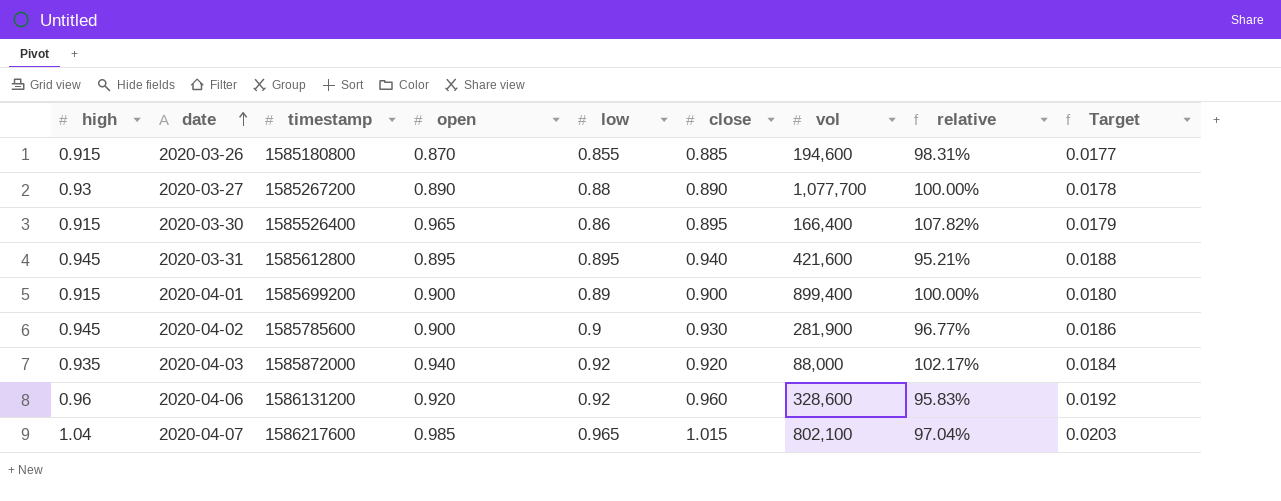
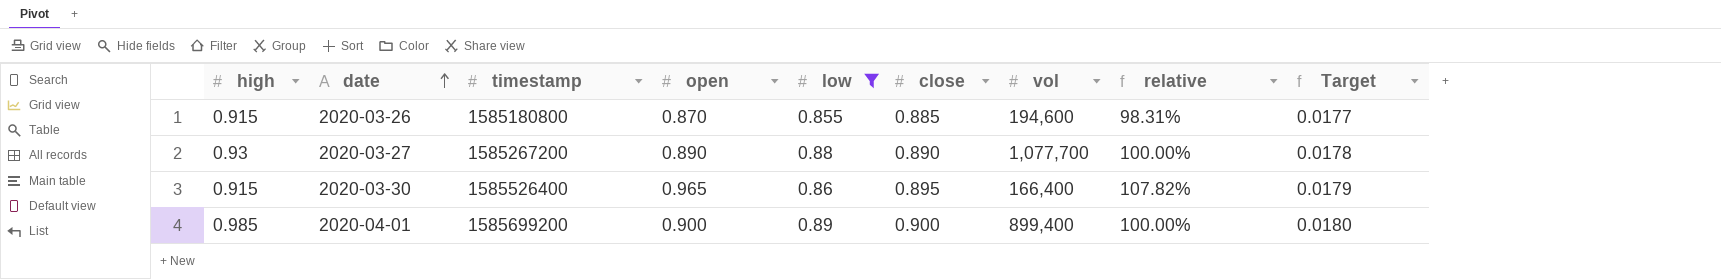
filter: none -> low <= 0.89
2020-04-01 | high: 0.915 -> 0.985

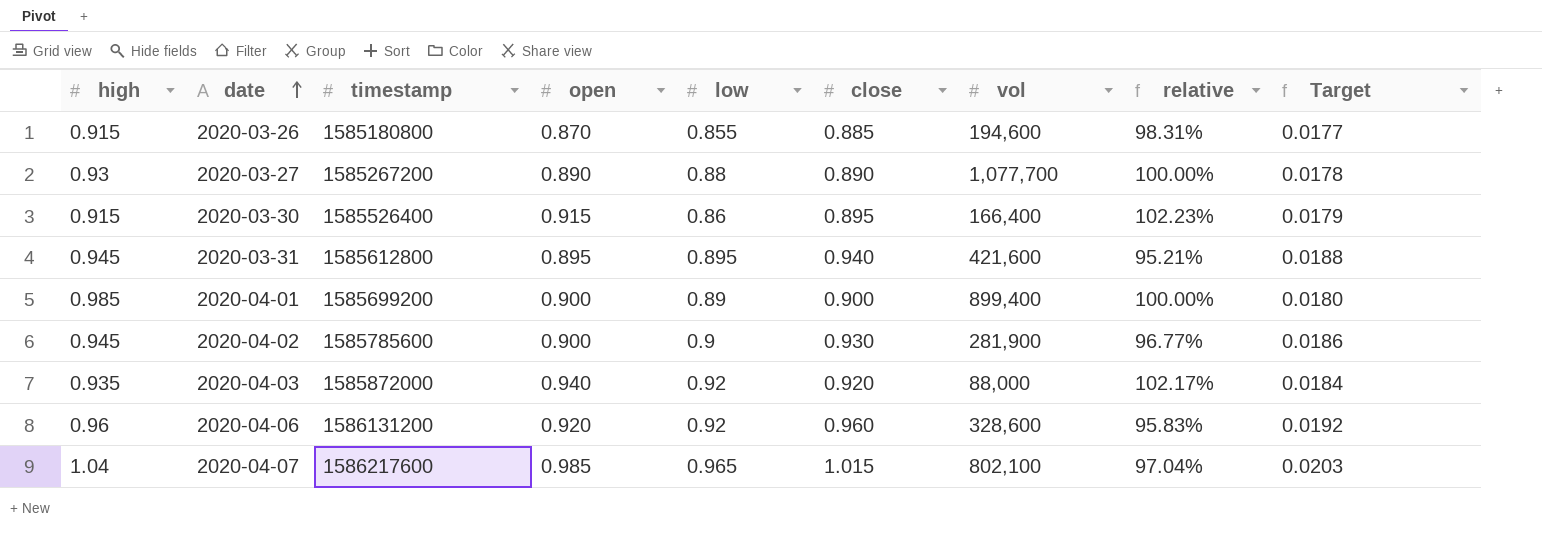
filter: low <= 0.89 -> none
2020-03-30 | open: 0.965 -> 0.915
2020-03-30 | relative: 107.82% -> 102.23%

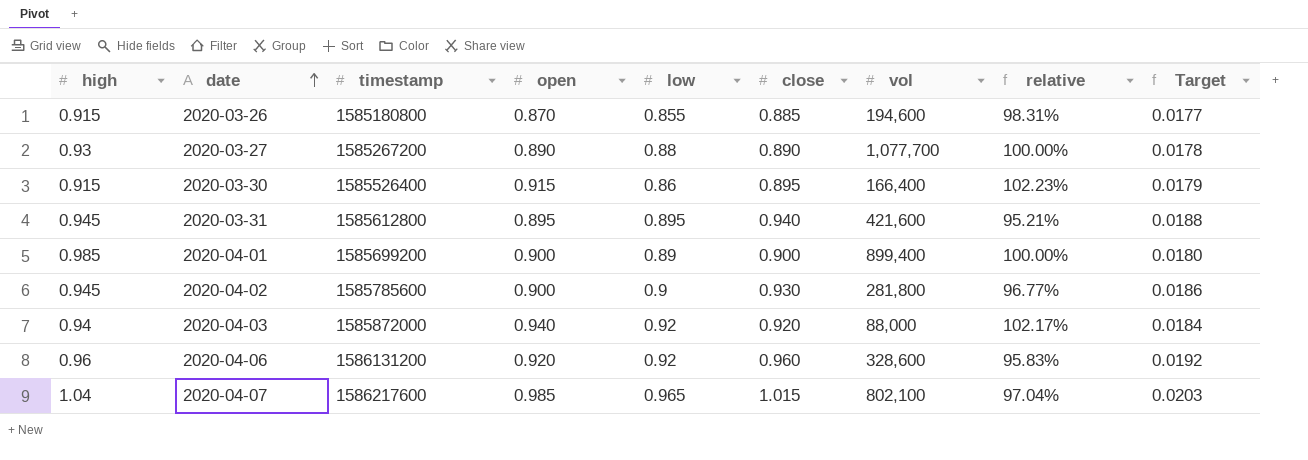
2020-04-02 | vol: 281,900 -> 281,800
2020-04-03 | high: 0.935 -> 0.94

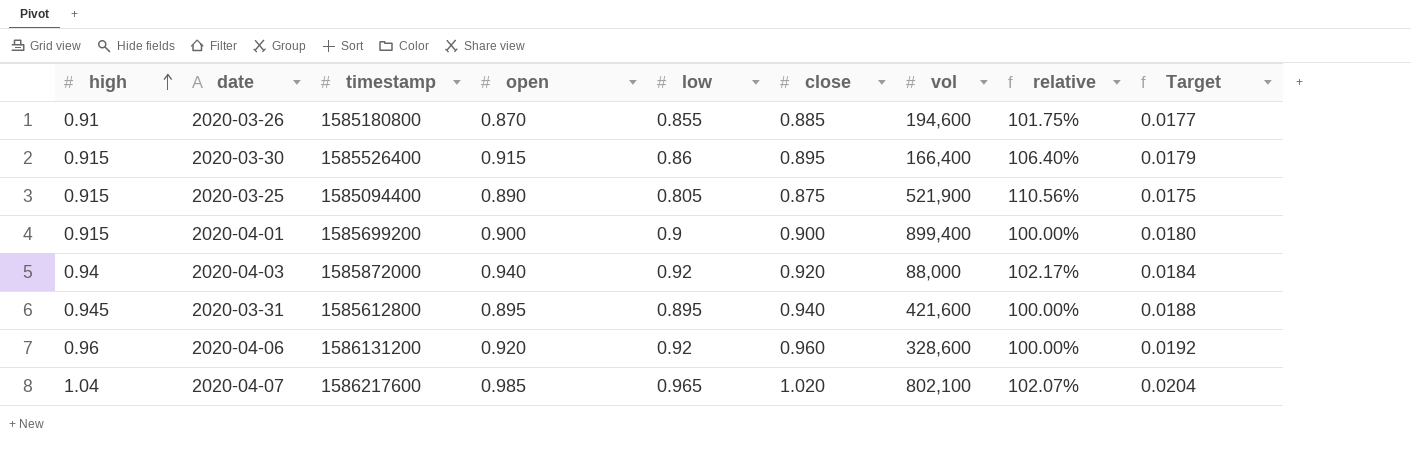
row order: date ascending -> high ascending
column relative | formula: [open] / [close] -> [open] / [low]
row 2020-03-27: 0.93 | 1585267200 | 0.890 | 0.88 | 0.890 | 1,077,700 | 100.00% | 0.0178 -> none
row 2020-04-02: 0.945 | 1585785600 | 0.900 | 0.9 | 0.930 | 281,800 | 96.77% | 0.0186 -> none
2020-03-26 | high: 0.915 -> 0.91
row 2020-03-25: none -> 0.915 | 1585094400 | 0.890 | 0.805 | 0.875 | 521,900 | 110.56% | 0.0175
2020-04-01 | high: 0.985 -> 0.915
2020-04-01 | low: 0.89 -> 0.9
2020-04-07 | close: 1.015 -> 1.020
2020-04-07 | Target: 0.0203 -> 0.0204

